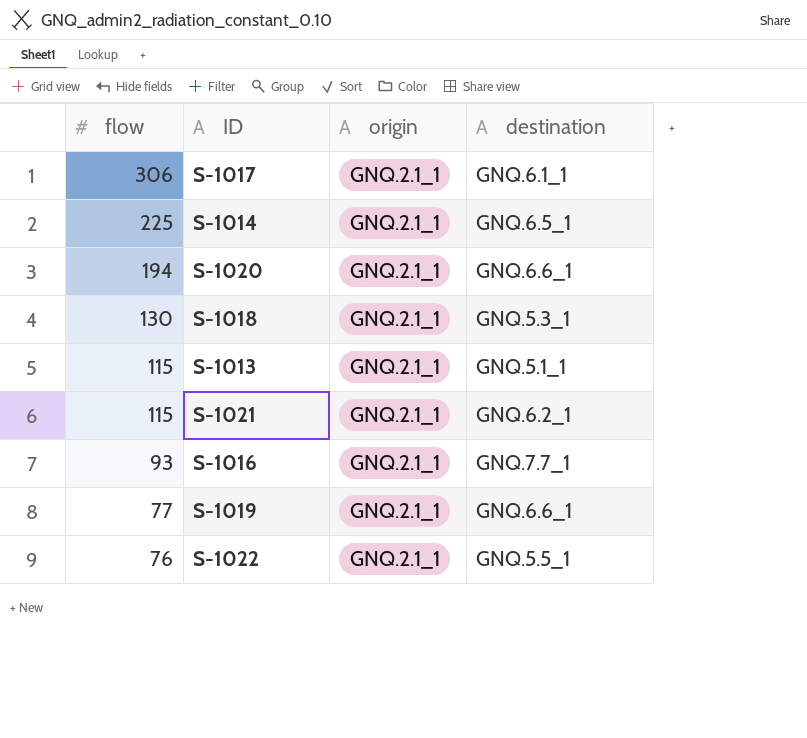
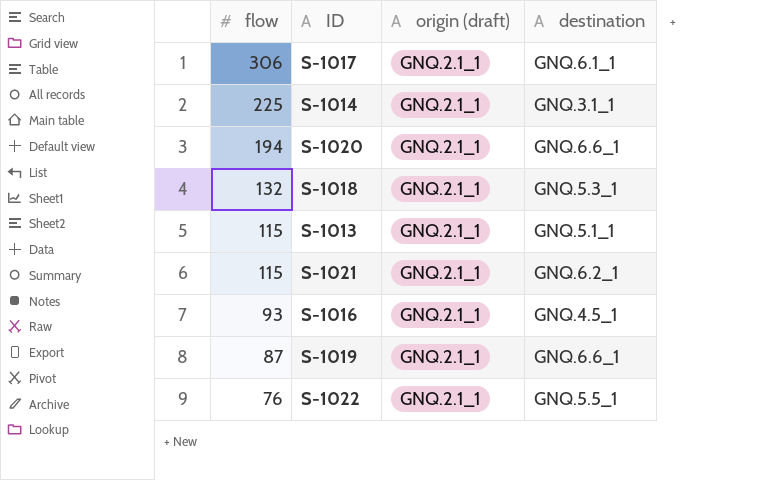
column name: origin -> origin (draft)
S-1014 | destination: GNQ.6.5_1 -> GNQ.3.1_1
S-1018 | flow: 130 -> 132
S-1016 | destination: GNQ.7.7_1 -> GNQ.4.5_1
S-1019 | flow: 77 -> 87

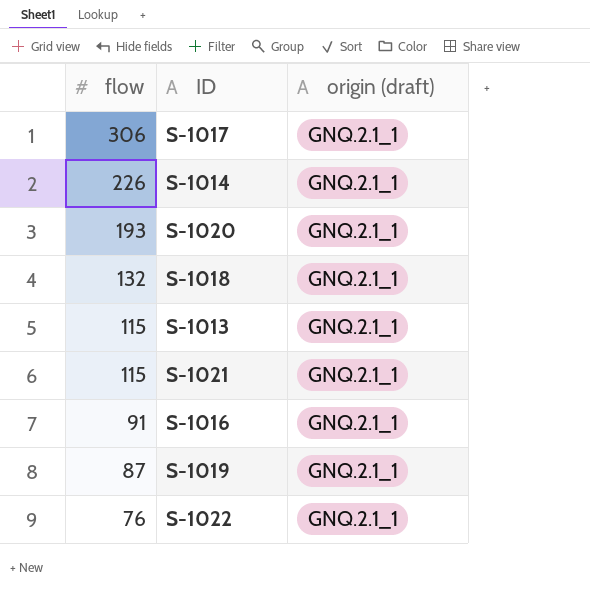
column destination | position: 4 -> none
S-1014 | flow: 225 -> 226
S-1020 | flow: 194 -> 193
S-1016 | flow: 93 -> 91

